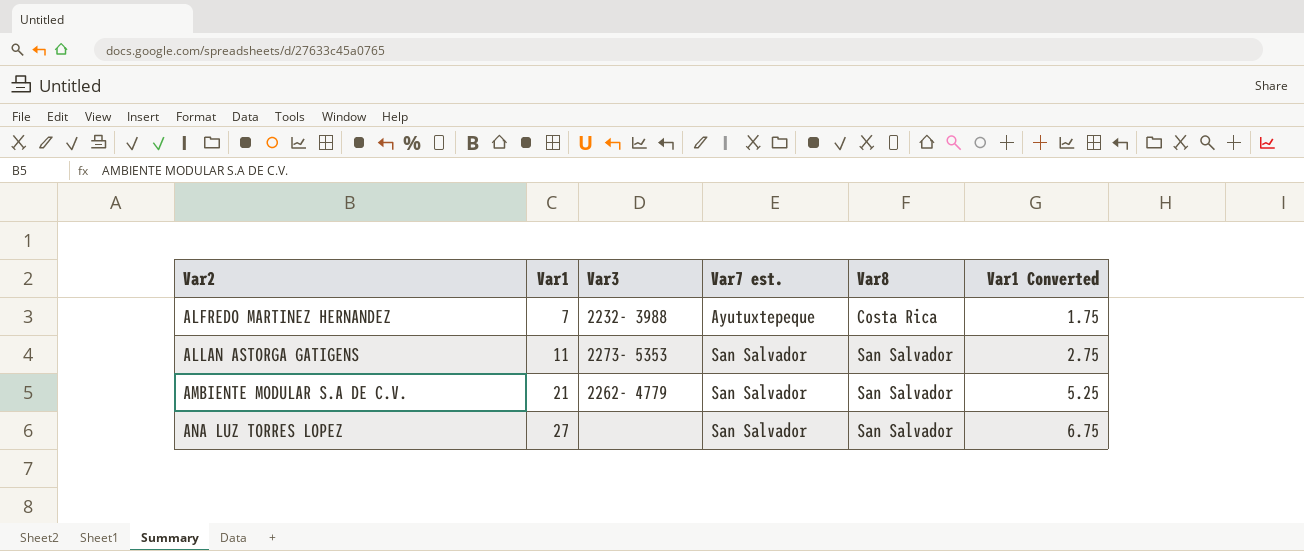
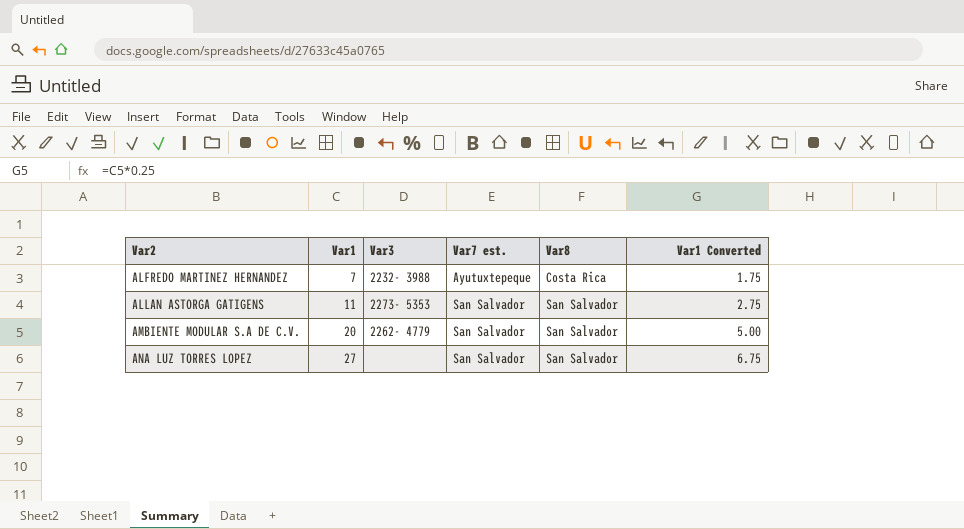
AMBIENTE MODULAR S.A DE C.V. | Var1: 21 -> 20
AMBIENTE MODULAR S.A DE C.V. | Var1 Converted: 5.25 -> 5.00

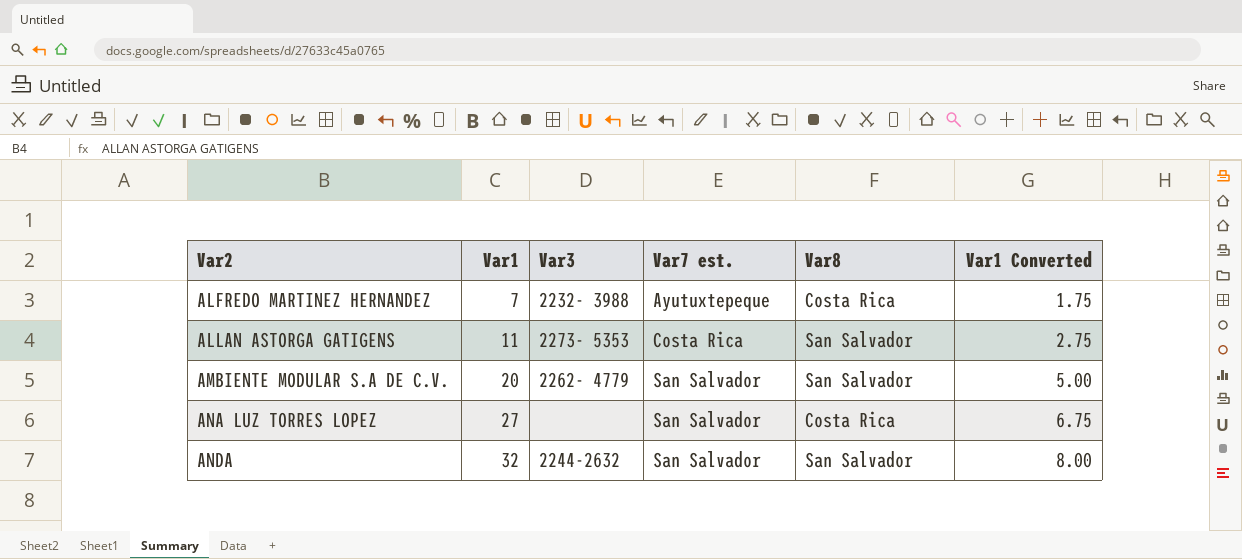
ALLAN ASTORGA GATIGENS | Var7 est.: San Salvador -> Costa Rica
ANA LUZ TORRES LOPEZ | Var8: San Salvador -> Costa Rica
row ANDA: none -> 32 | 2244-2632 | San Salvador | San Salvador | 8.00

